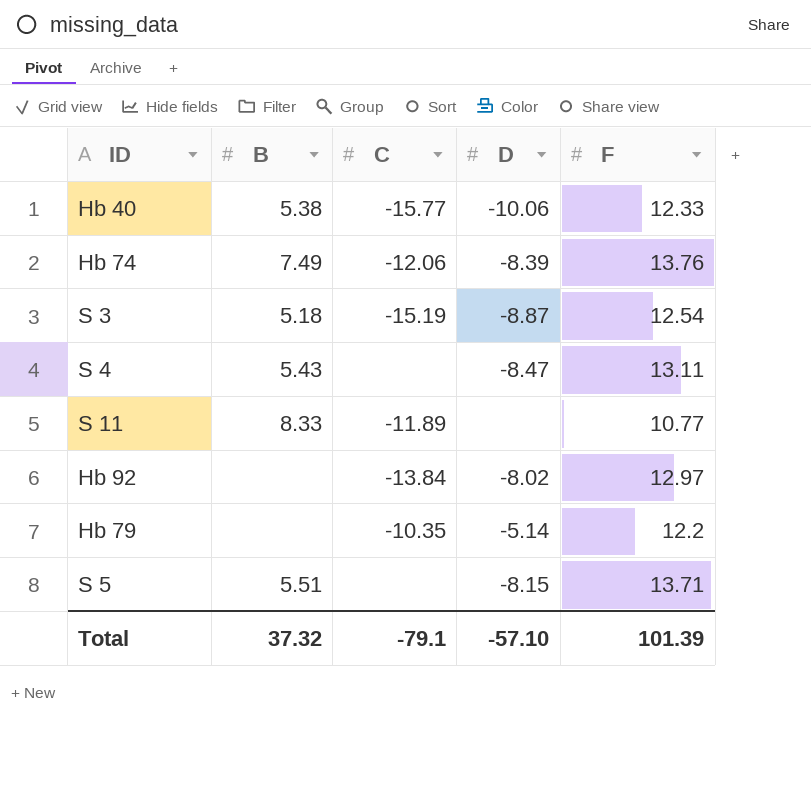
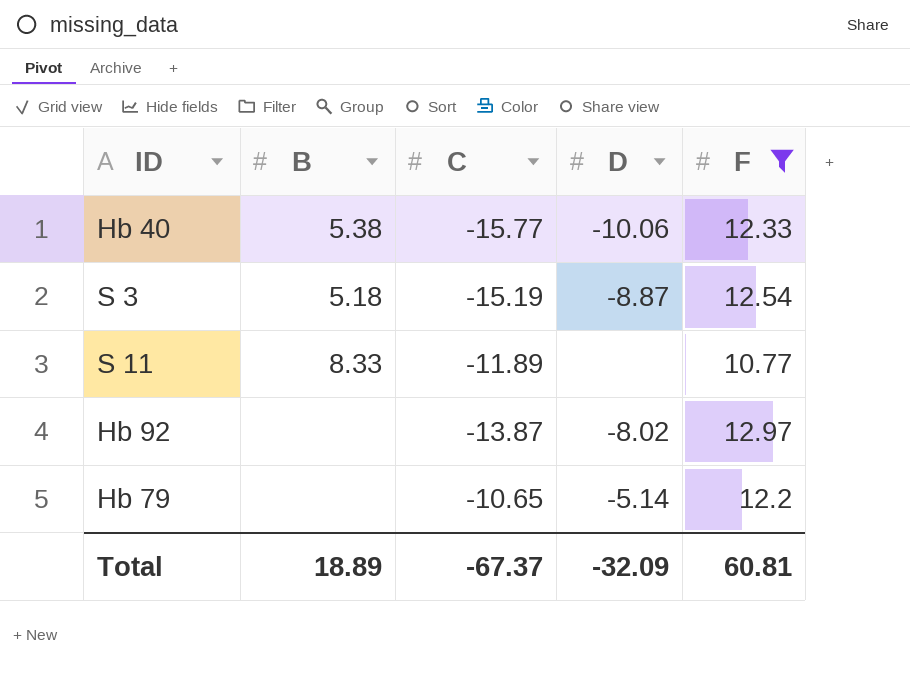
filter: none -> F <= 12.97
Hb 92 | C: -13.84 -> -13.87
Hb 79 | C: -10.35 -> -10.65
Total | B: 37.32 -> 18.89
Total | C: -79.1 -> -67.37
Total | D: -57.10 -> -32.09
Total | F: 101.39 -> 60.81

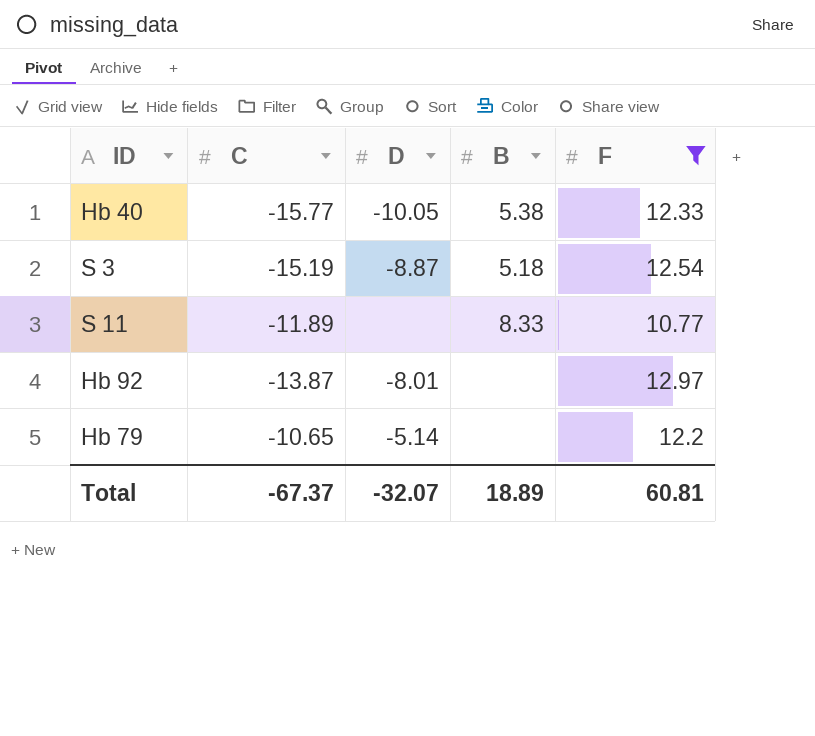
column B | position: 2 -> 4
Hb 40 | D: -10.06 -> -10.05
Hb 92 | D: -8.02 -> -8.01
Total | D: -32.09 -> -32.07

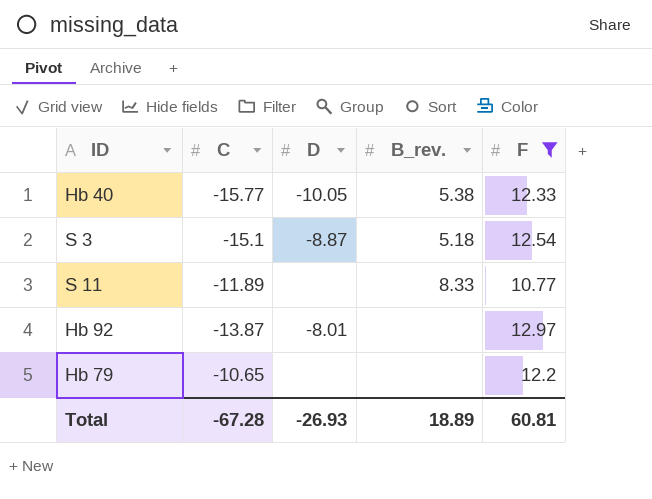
column name: B -> B_rev.
S 3 | C: -15.19 -> -15.1
Hb 79 | D: -5.14 -> none
Total | C: -67.37 -> -67.28
Total | D: -32.07 -> -26.93

